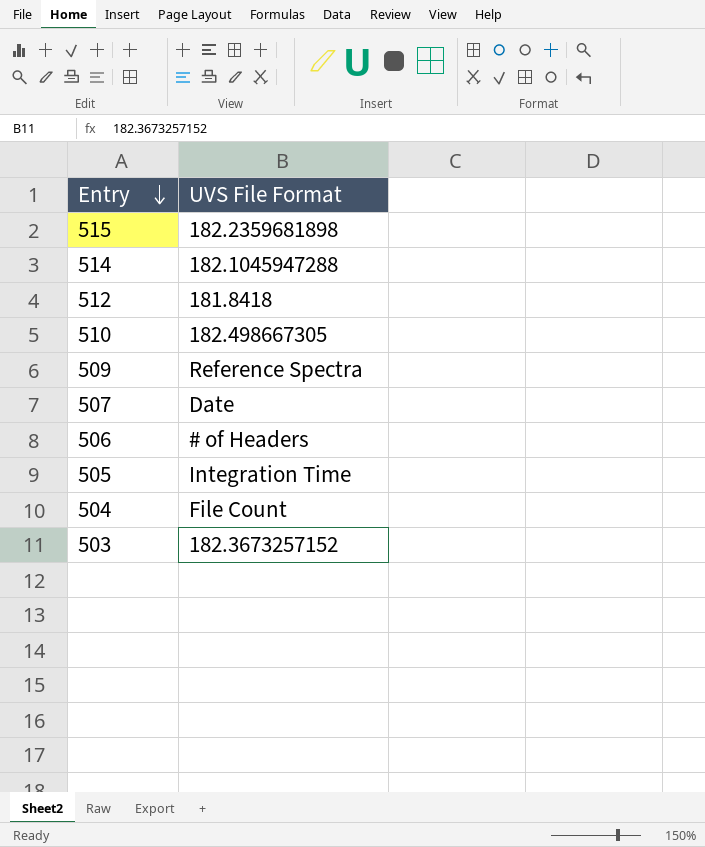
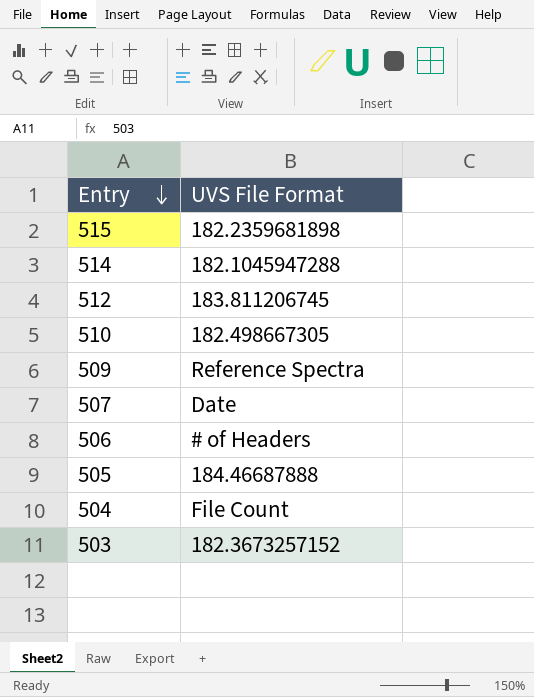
512 | UVS File Format: 181.8418 -> 183.811206745
505 | UVS File Format: Integration Time -> 184.46687888

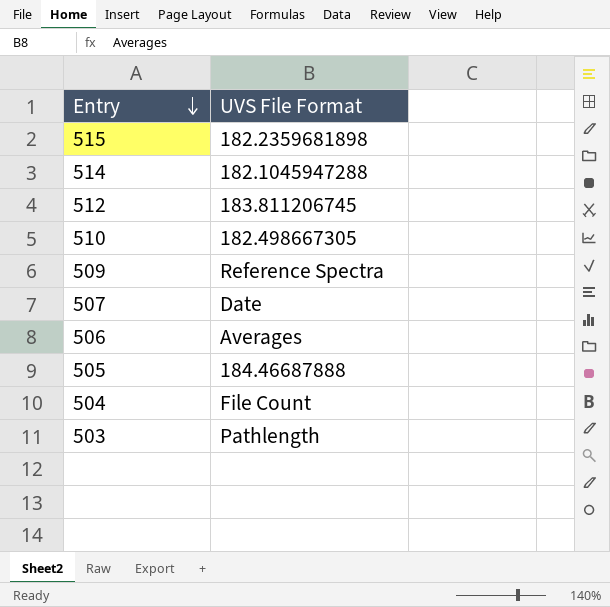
506 | UVS File Format: # of Headers -> Averages
503 | UVS File Format: 182.3673257152 -> Pathlength

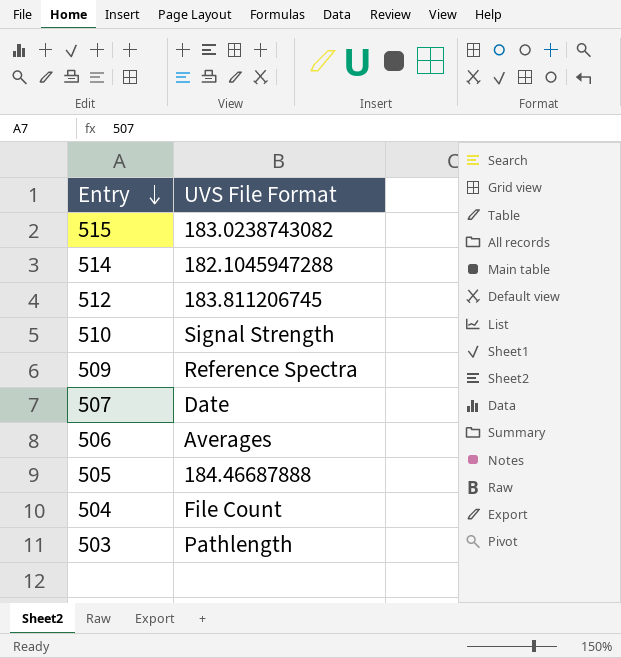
515 | UVS File Format: 182.2359681898 -> 183.0238743082
510 | UVS File Format: 182.498667305 -> Signal Strength

